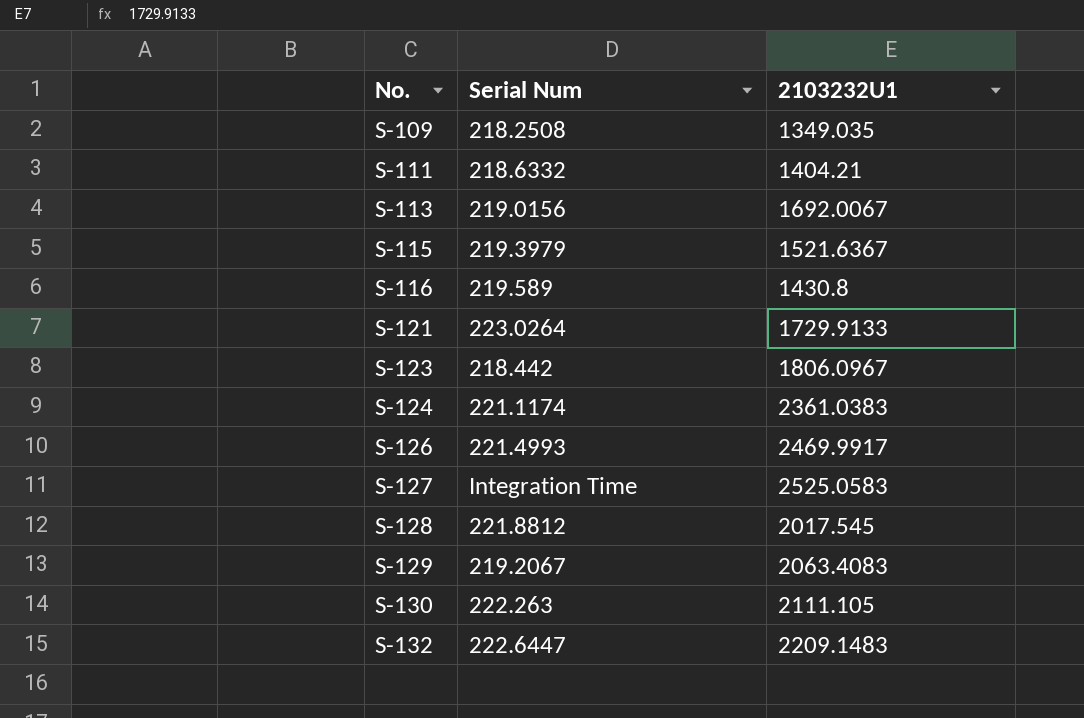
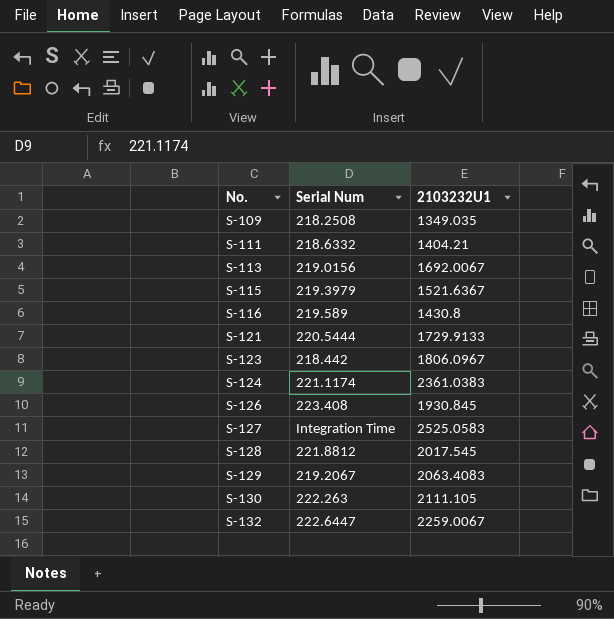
S-121 | Serial Num: 223.0264 -> 220.5444
S-126 | Serial Num: 221.4993 -> 223.408
S-126 | 2103232U1: 2469.9917 -> 1930.845
S-132 | 2103232U1: 2209.1483 -> 2259.0067

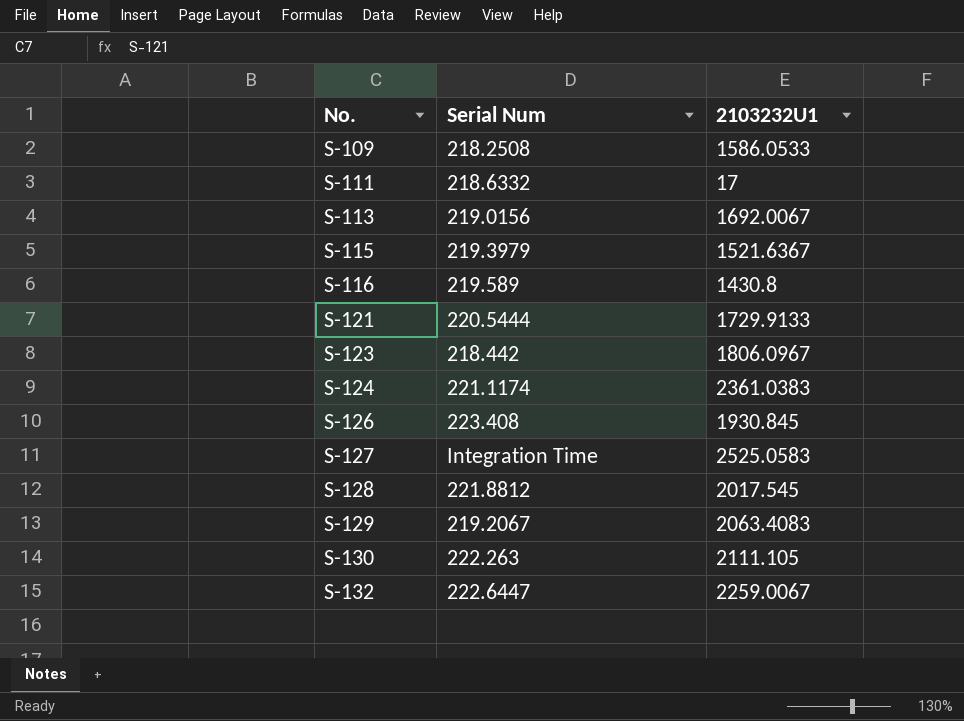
S-109 | 2103232U1: 1349.035 -> 1586.0533
S-111 | 2103232U1: 1404.21 -> 17

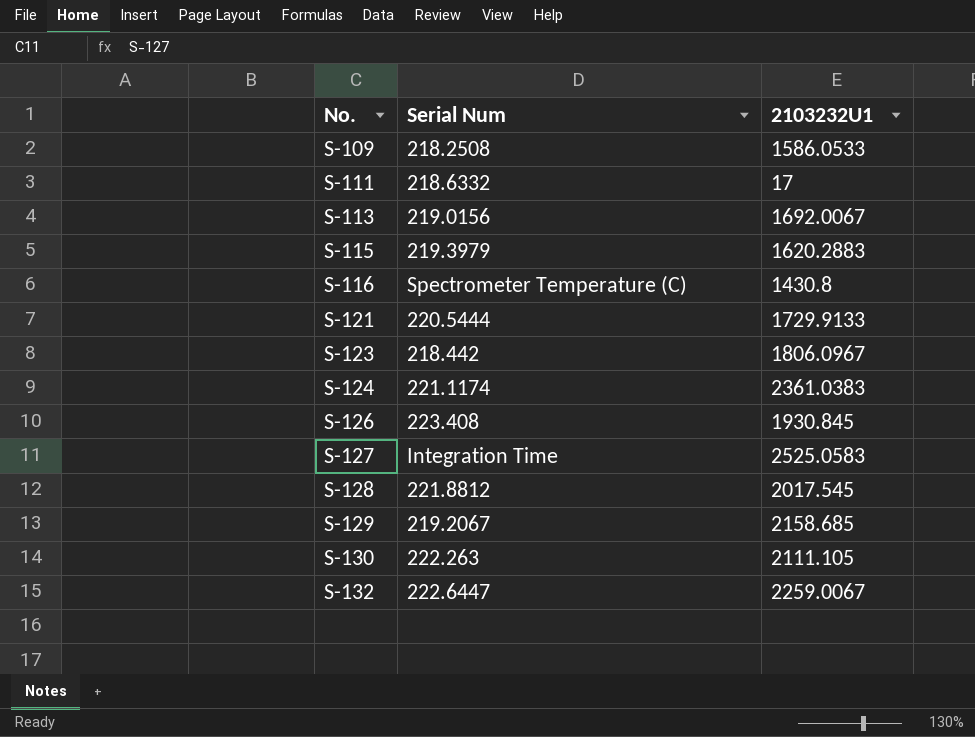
S-115 | 2103232U1: 1521.6367 -> 1620.2883
S-116 | Serial Num: 219.589 -> Spectrometer Temperature (C)
S-129 | 2103232U1: 2063.4083 -> 2158.685

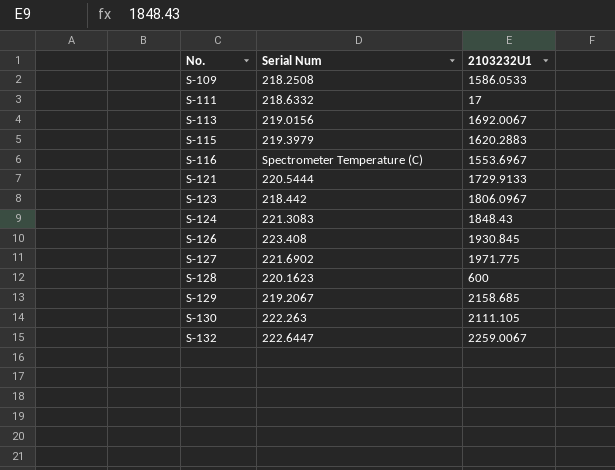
S-116 | 2103232U1: 1430.8 -> 1553.6967
S-124 | Serial Num: 221.1174 -> 221.3083
S-124 | 2103232U1: 2361.0383 -> 1848.43
S-127 | Serial Num: Integration Time -> 221.6902
S-127 | 2103232U1: 2525.0583 -> 1971.775
S-128 | Serial Num: 221.8812 -> 220.1623
S-128 | 2103232U1: 2017.545 -> 600

